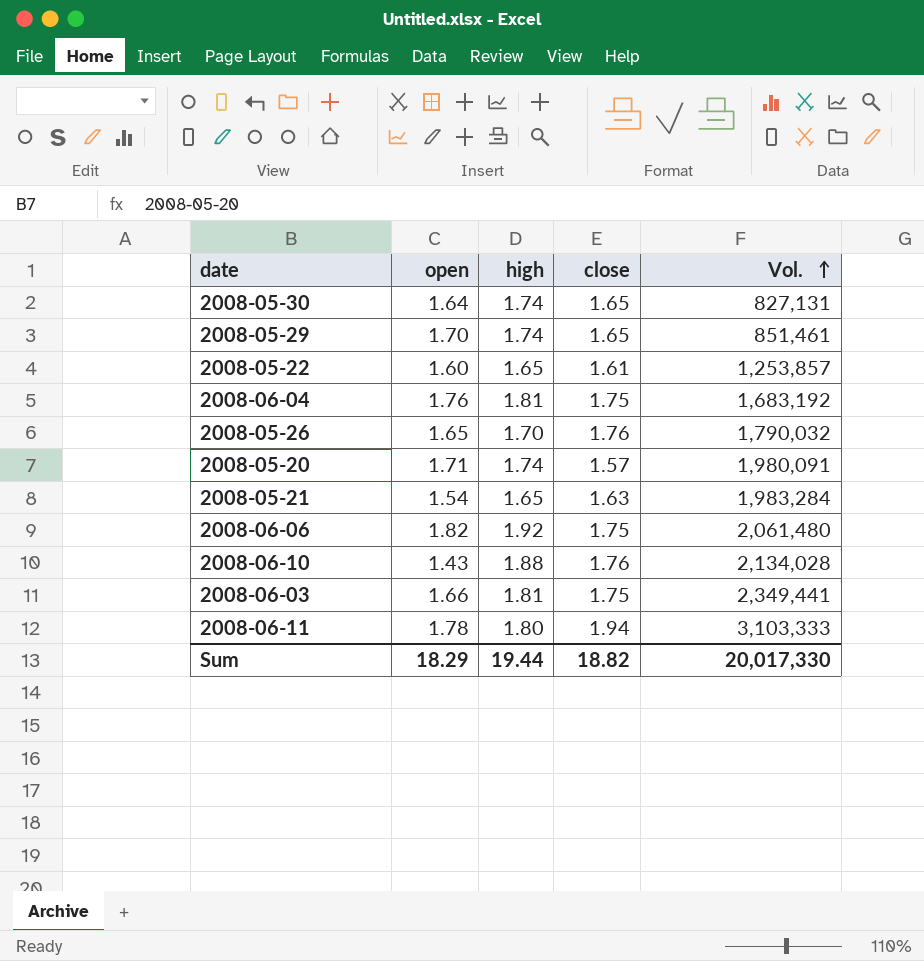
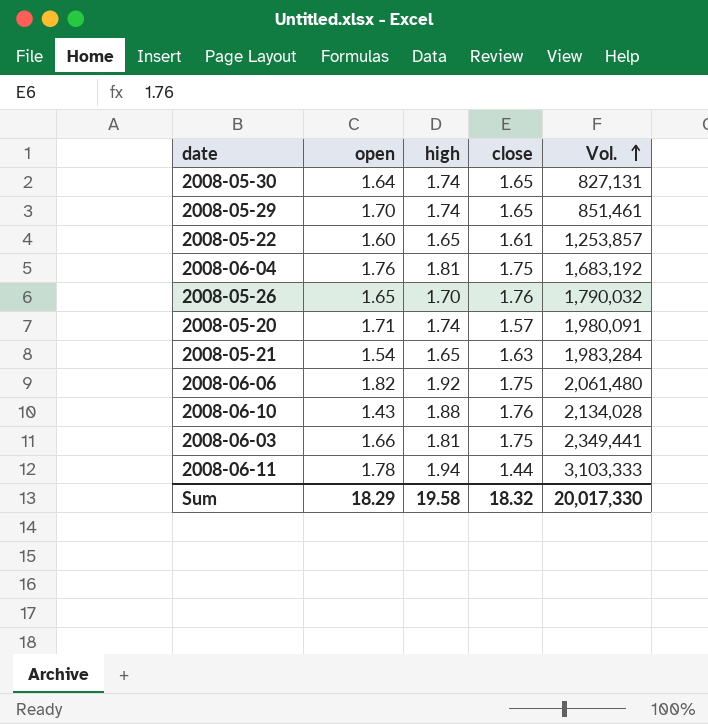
2008-06-11 | high: 1.80 -> 1.94
2008-06-11 | close: 1.94 -> 1.44
Sum | high: 19.44 -> 19.58
Sum | close: 18.82 -> 18.32

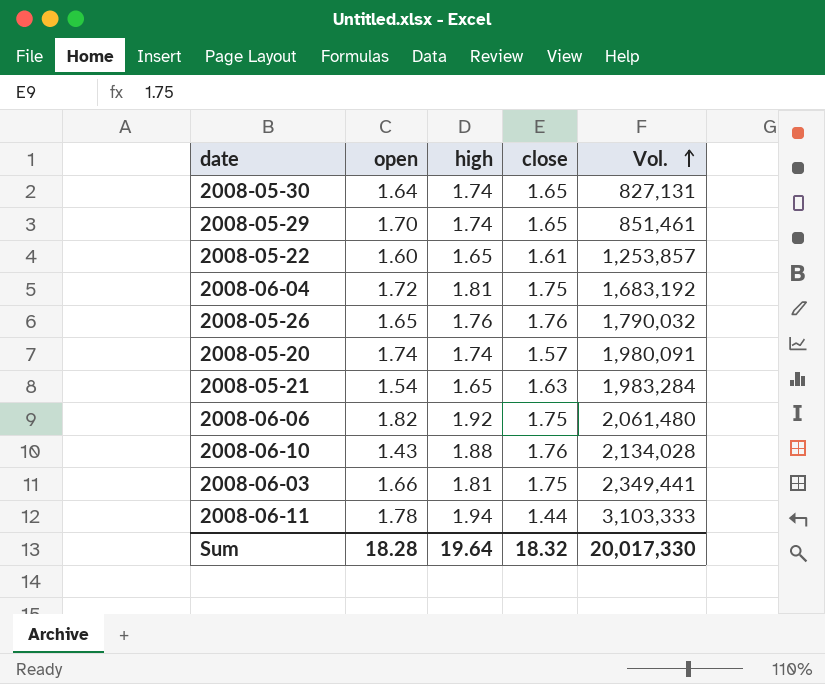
2008-06-04 | open: 1.76 -> 1.72
2008-05-26 | high: 1.70 -> 1.76
2008-05-20 | open: 1.71 -> 1.74
Sum | open: 18.29 -> 18.28
Sum | high: 19.58 -> 19.64

